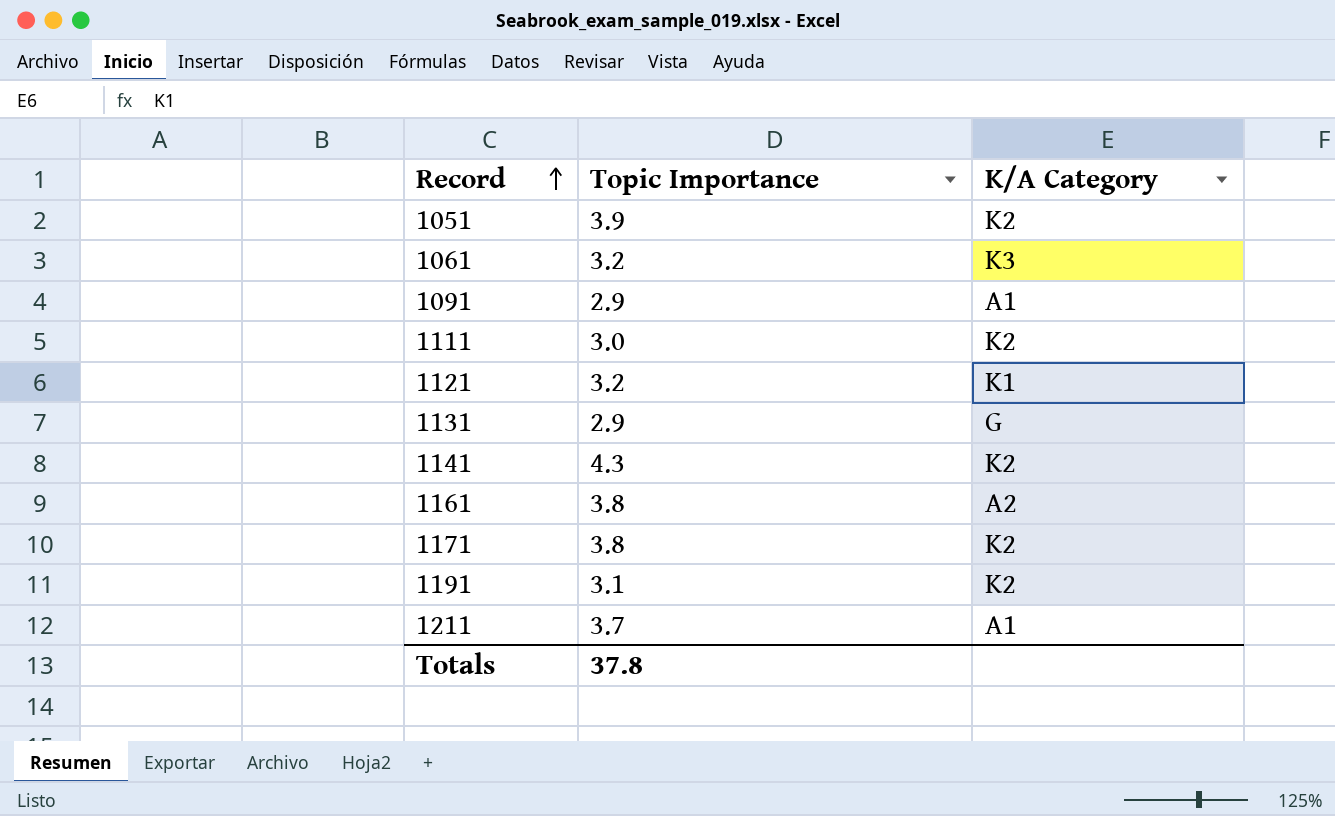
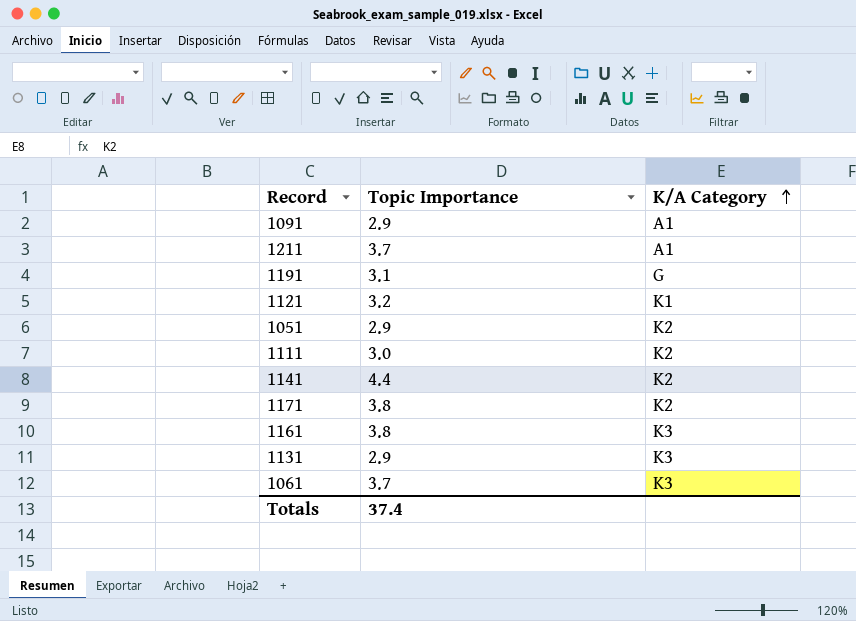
row order: Record ascending -> K/A Category ascending
1191 | K/A Category: K2 -> G
1051 | Topic Importance: 3.9 -> 2.9
1141 | Topic Importance: 4.3 -> 4.4
1161 | K/A Category: A2 -> K3
1131 | K/A Category: G -> K3
1061 | Topic Importance: 3.2 -> 3.7
Totals | Topic Importance: 37.8 -> 37.4

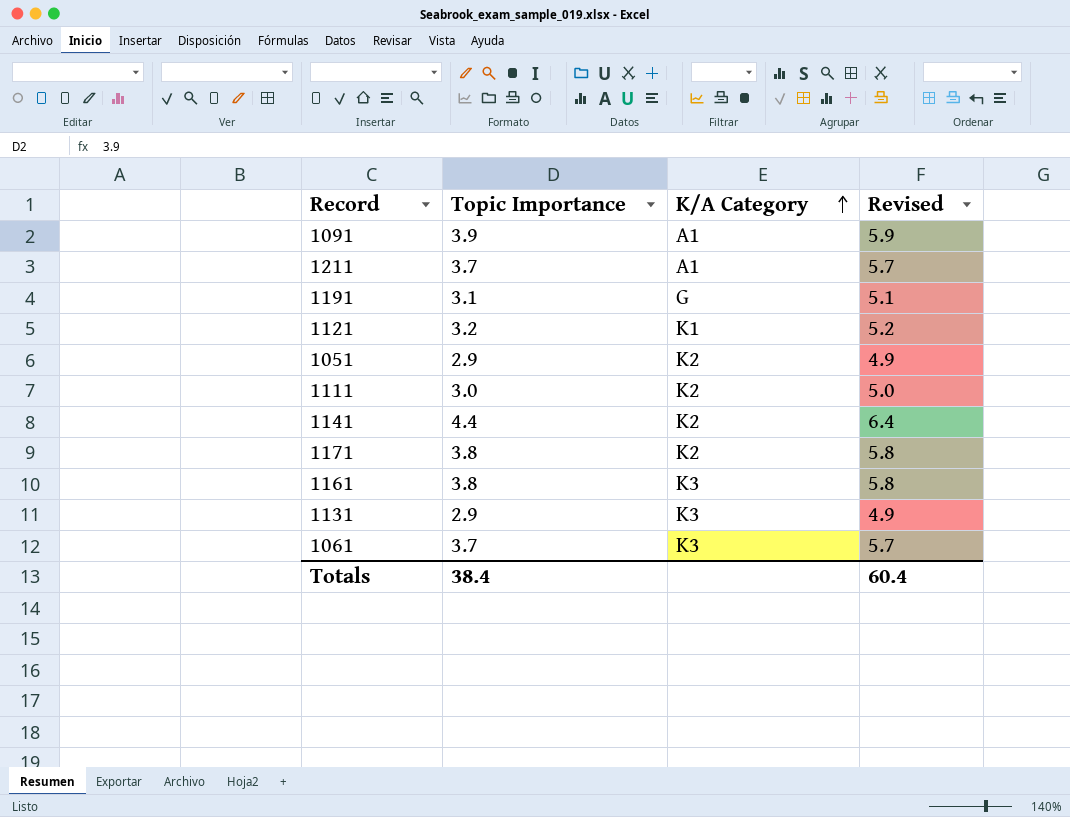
column Revised | formula: none -> [Topic Importance] + 2
1091 | Topic Importance: 2.9 -> 3.9
Totals | Topic Importance: 37.4 -> 38.4

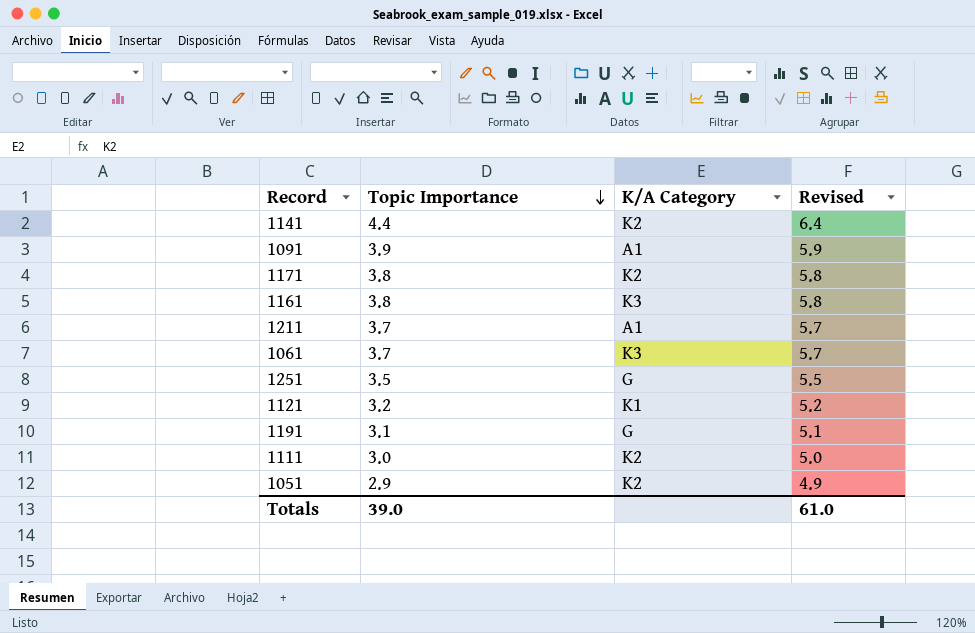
row order: K/A Category ascending -> Topic Importance descending
row 1131: 2.9 | K3 | 4.9 -> none
row 1251: none -> 3.5 | G | 5.5
Totals | Topic Importance: 38.4 -> 39.0
Totals | Revised: 60.4 -> 61.0

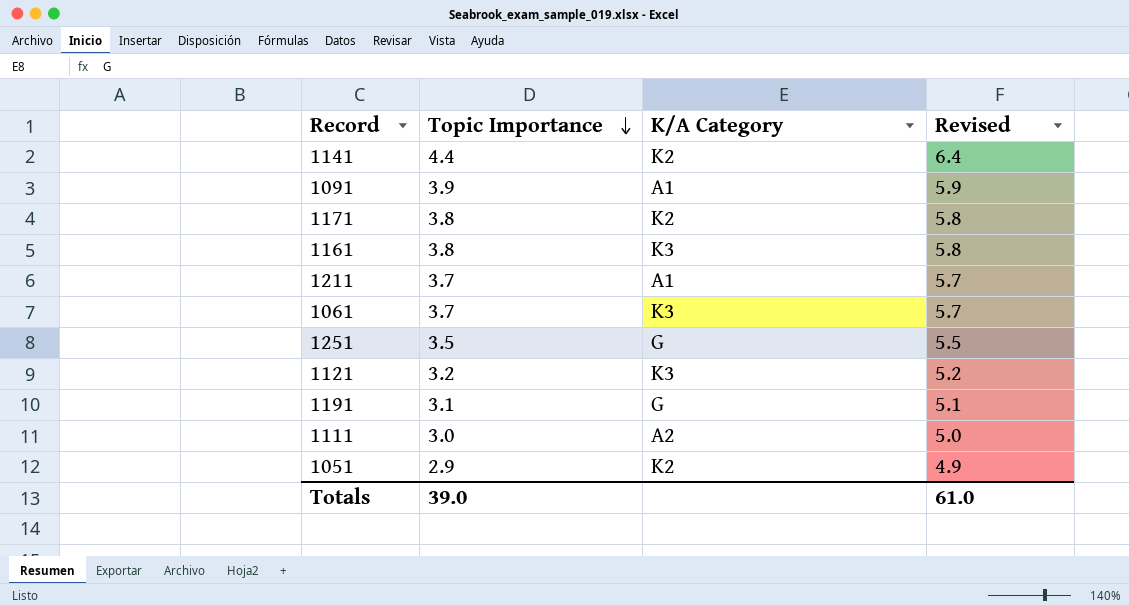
1121 | K/A Category: K1 -> K3
1111 | K/A Category: K2 -> A2

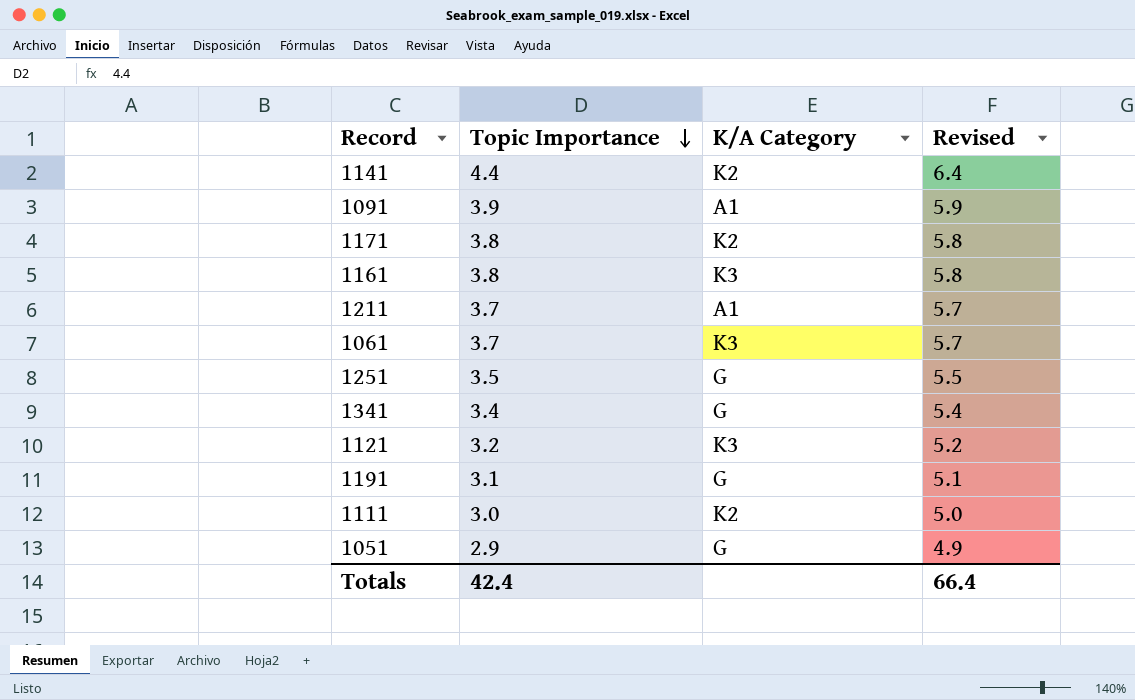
row 1341: none -> 3.4 | G | 5.4
1111 | K/A Category: A2 -> K2
1051 | K/A Category: K2 -> G
Totals | Topic Importance: 39.0 -> 42.4
Totals | Revised: 61.0 -> 66.4

